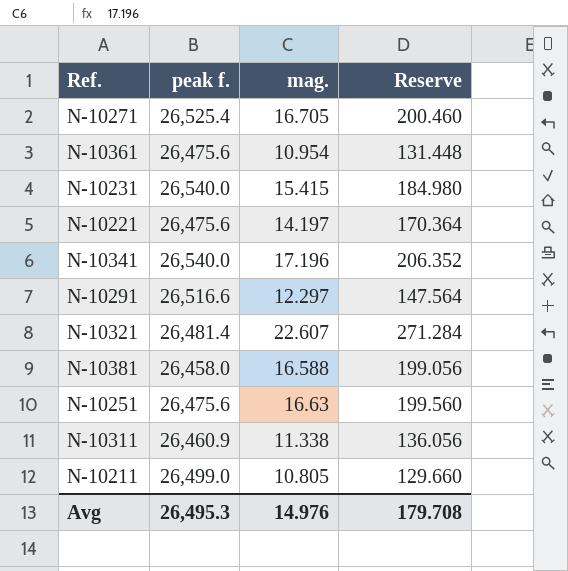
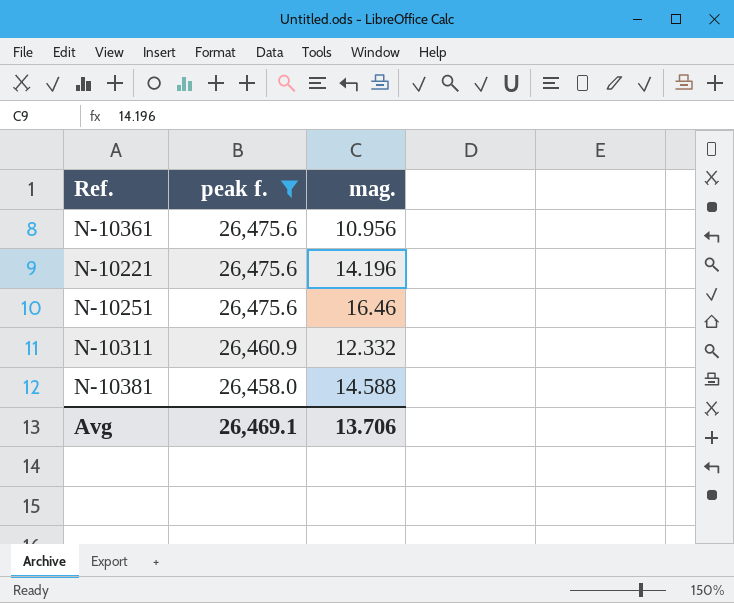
filter: none -> peak f. <= 26,475.6
row order: none -> peak f. descending
column Reserve | formula: [mag.] * 12 -> none
N-10361 | mag.: 10.954 -> 10.956
N-10221 | mag.: 14.197 -> 14.196
N-10251 | mag.: 16.63 -> 16.46
N-10311 | mag.: 11.338 -> 12.332
N-10381 | mag.: 16.588 -> 14.588
Avg | peak f.: 26,495.3 -> 26,469.1
Avg | mag.: 14.976 -> 13.706

